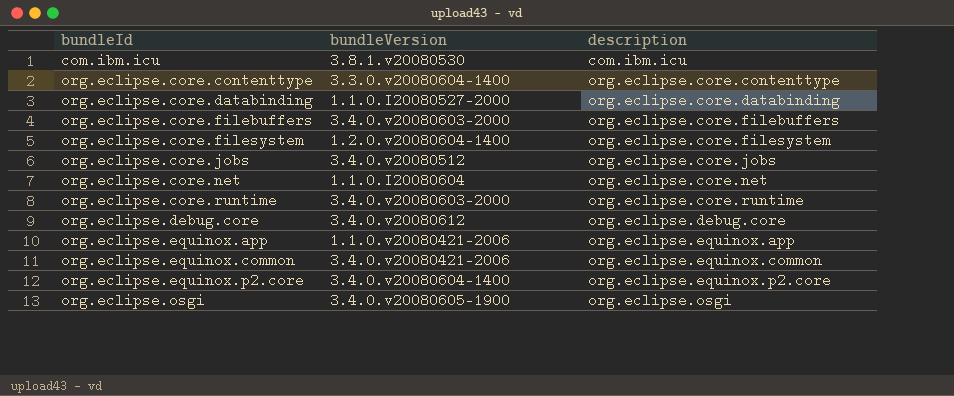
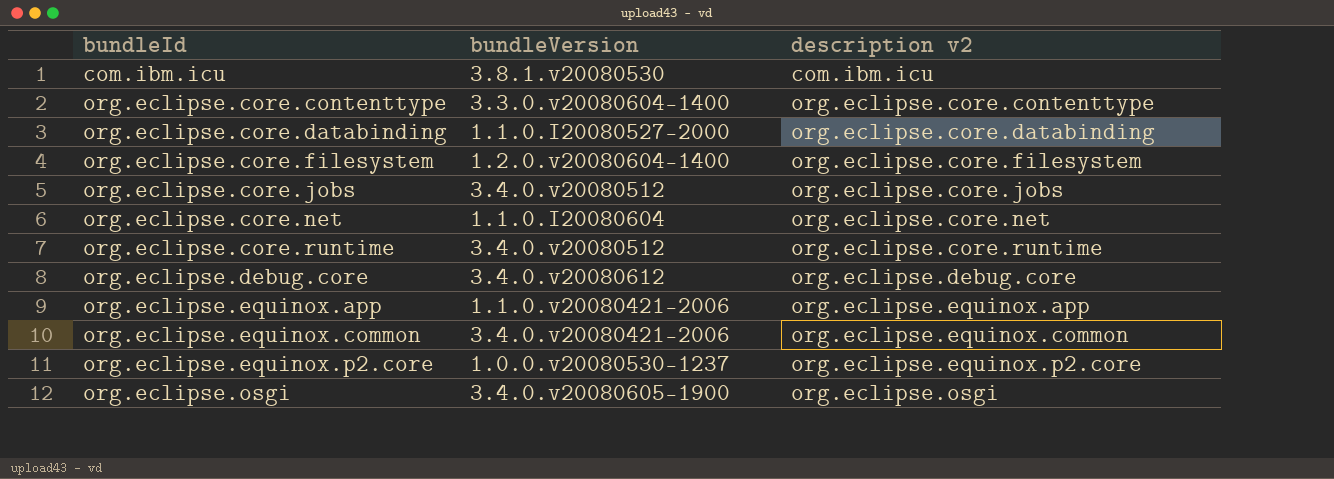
column name: description -> description v2
row org.eclipse.core.filebuffers: 3.4.0.v20080603-2000 | org.eclipse.core.filebuffers -> none
org.eclipse.core.runtime | bundleVersion: 3.4.0.v20080603-2000 -> 3.4.0.v20080512
org.eclipse.equinox.p2.core | bundleVersion: 3.4.0.v20080604-1400 -> 1.0.0.v20080530-1237

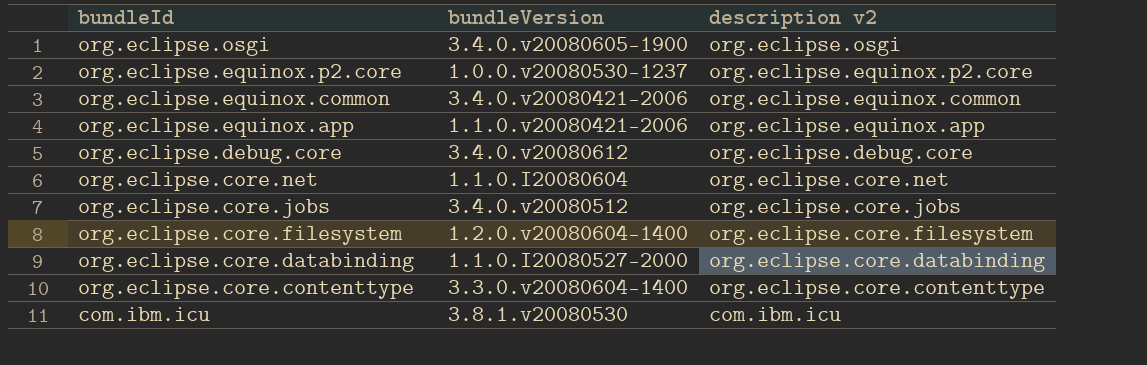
row order: bundleId ascending -> bundleId descending
row org.eclipse.core.runtime: 3.4.0.v20080512 | org.eclipse.core.runtime -> none

